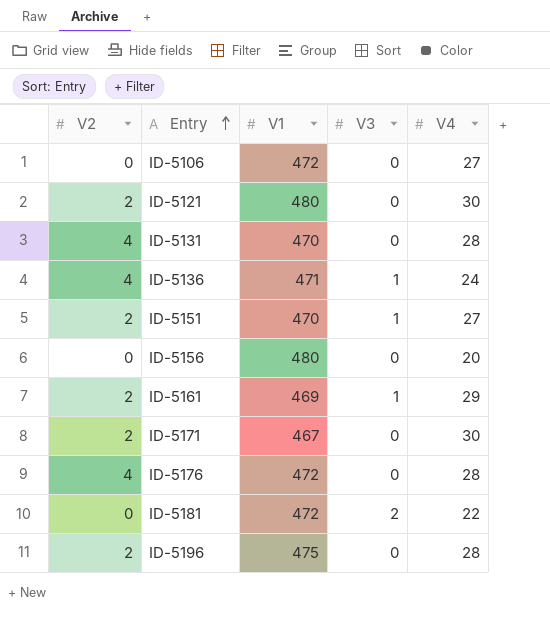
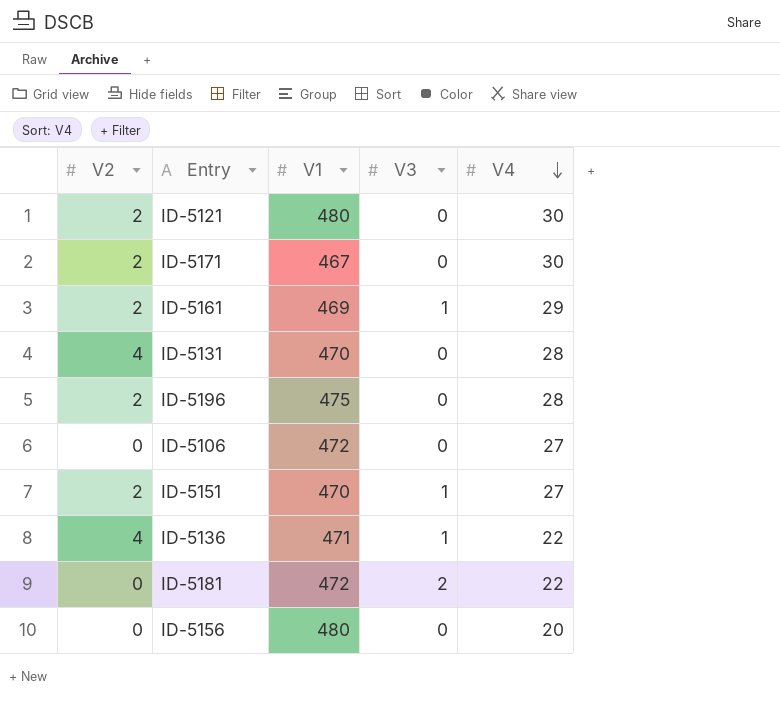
row order: Entry ascending -> V4 descending
row ID-5176: 4 | 472 | 0 | 28 -> none
ID-5136 | V4: 24 -> 22

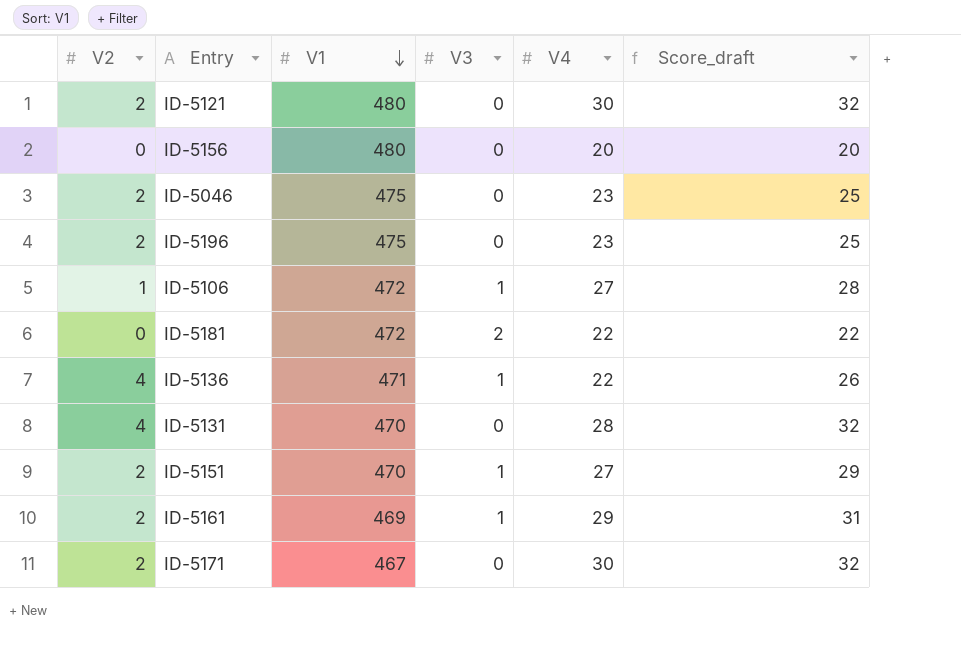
row order: V4 descending -> V1 descending
column Score_draft | formula: none -> [V2] + [V4]
row ID-5046: none -> 2 | 475 | 0 | 23 | 25
ID-5196 | V4: 28 -> 23
ID-5106 | V2: 0 -> 1
ID-5106 | V3: 0 -> 1

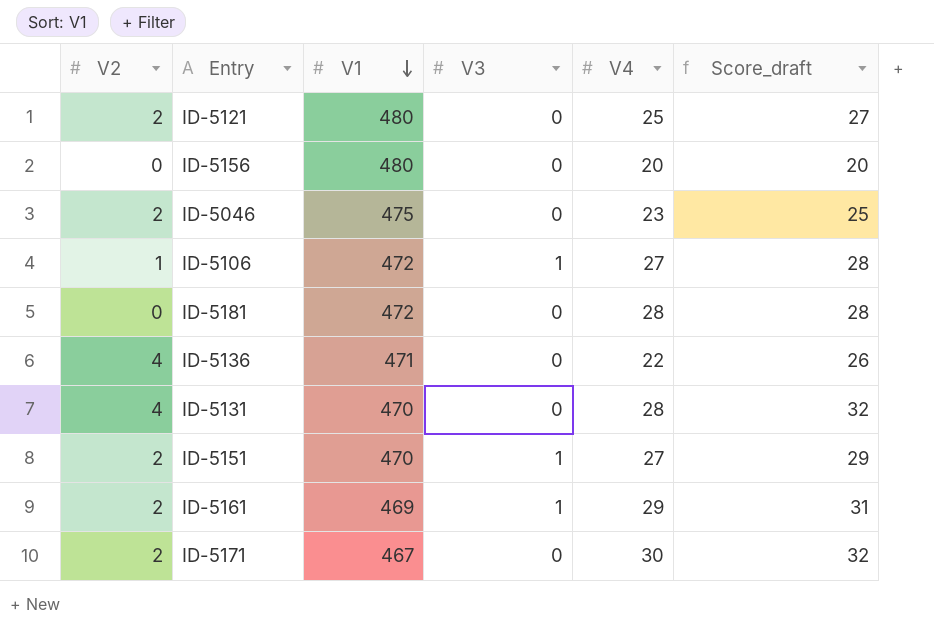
row ID-5196: 2 | 475 | 0 | 23 | 25 -> none
ID-5121 | V4: 30 -> 25
ID-5121 | Score_draft: 32 -> 27
ID-5181 | V3: 2 -> 0
ID-5181 | V4: 22 -> 28
ID-5181 | Score_draft: 22 -> 28
ID-5136 | V3: 1 -> 0

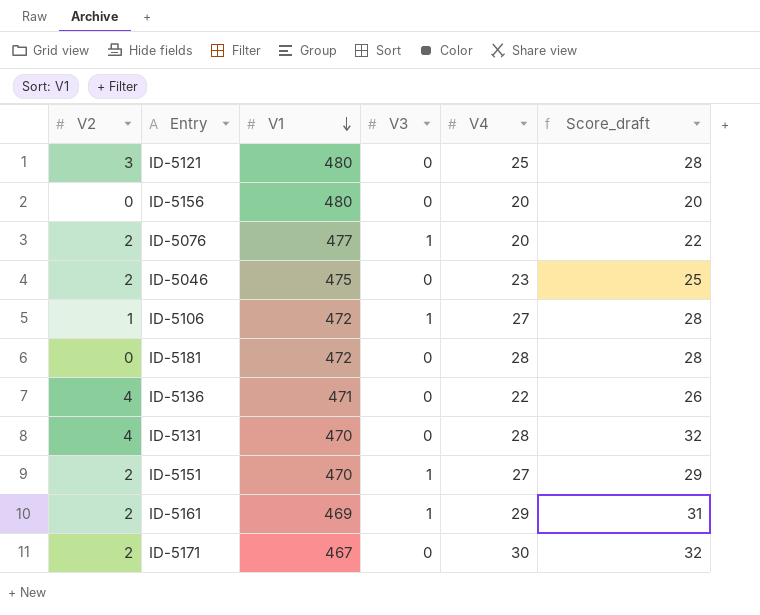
ID-5121 | V2: 2 -> 3
ID-5121 | Score_draft: 27 -> 28
row ID-5076: none -> 2 | 477 | 1 | 20 | 22

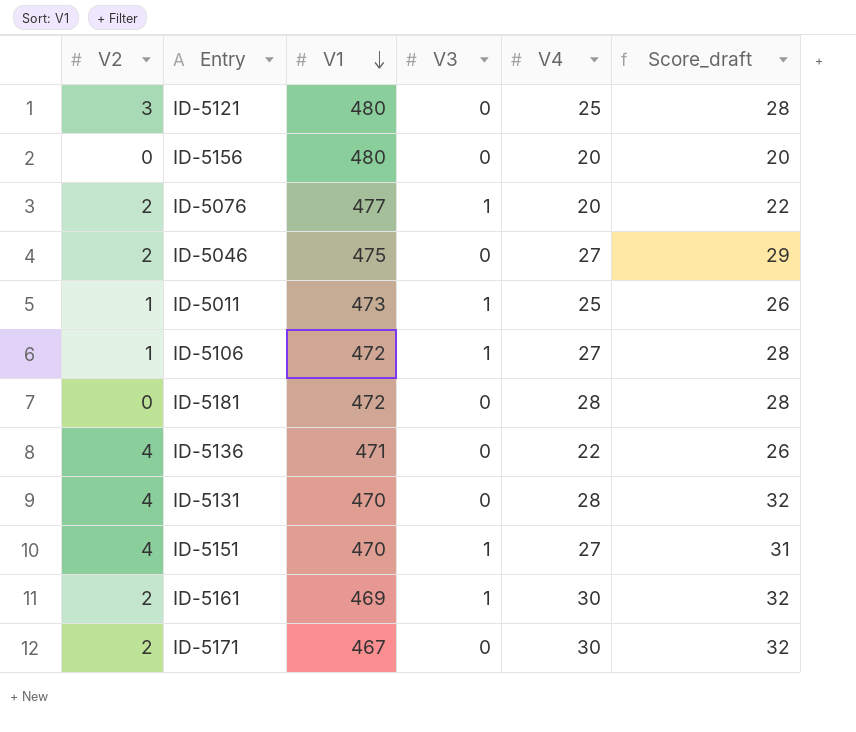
ID-5046 | V4: 23 -> 27
ID-5046 | Score_draft: 25 -> 29
row ID-5011: none -> 1 | 473 | 1 | 25 | 26
ID-5151 | V2: 2 -> 4
ID-5151 | Score_draft: 29 -> 31
ID-5161 | V4: 29 -> 30
ID-5161 | Score_draft: 31 -> 32

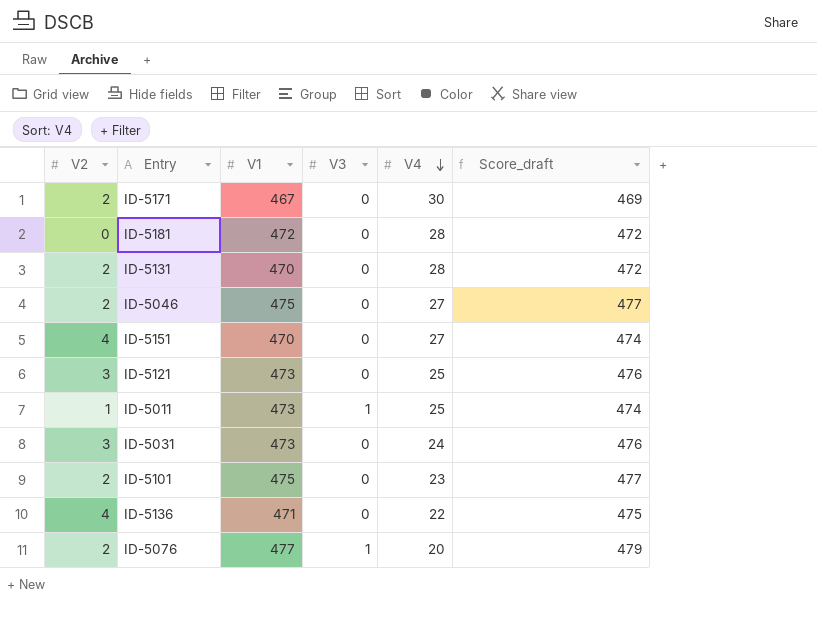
row order: V1 descending -> V4 descending
column Score_draft | formula: [V2] + [V4] -> [V2] + [V1]
row ID-5156: 0 | 480 | 0 | 20 | 20 -> none
row ID-5106: 1 | 472 | 1 | 27 | 28 -> none
row ID-5161: 2 | 469 | 1 | 30 | 32 -> none
ID-5131 | V2: 4 -> 2
ID-5151 | V3: 1 -> 0
ID-5121 | V1: 480 -> 473
row ID-5031: none -> 3 | 473 | 0 | 24 | 476
row ID-5101: none -> 2 | 475 | 0 | 23 | 477

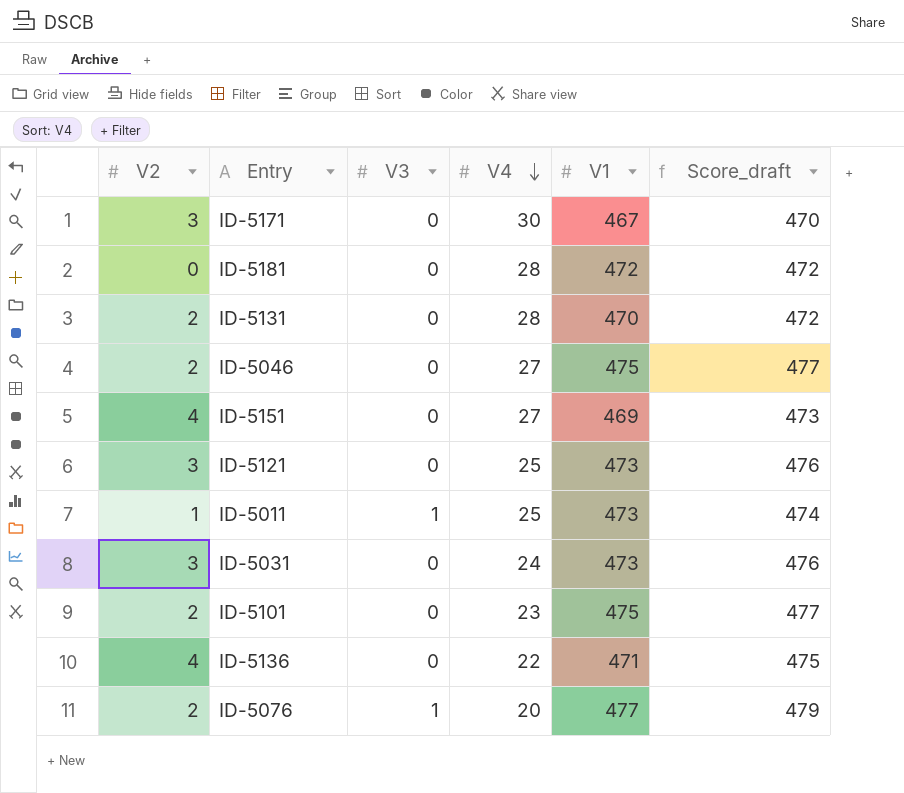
column V1 | position: 3 -> 5
ID-5171 | V2: 2 -> 3
ID-5171 | Score_draft: 469 -> 470
ID-5151 | V1: 470 -> 469
ID-5151 | Score_draft: 474 -> 473

